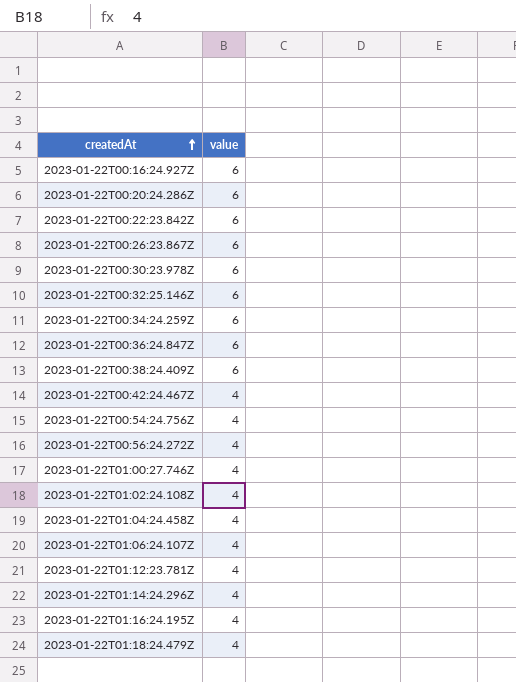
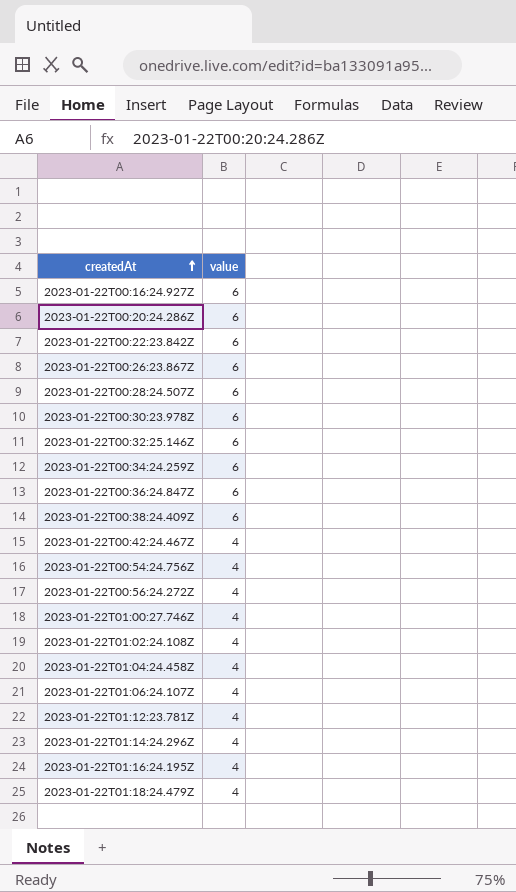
row 2023-01-22T00:28:24.507Z: none -> 6

